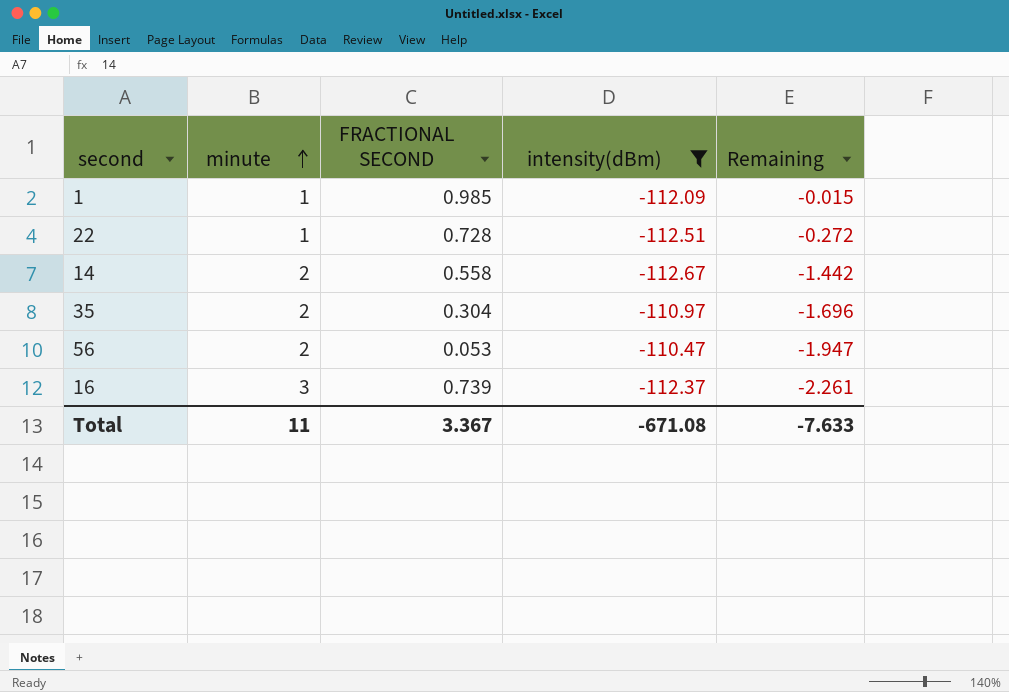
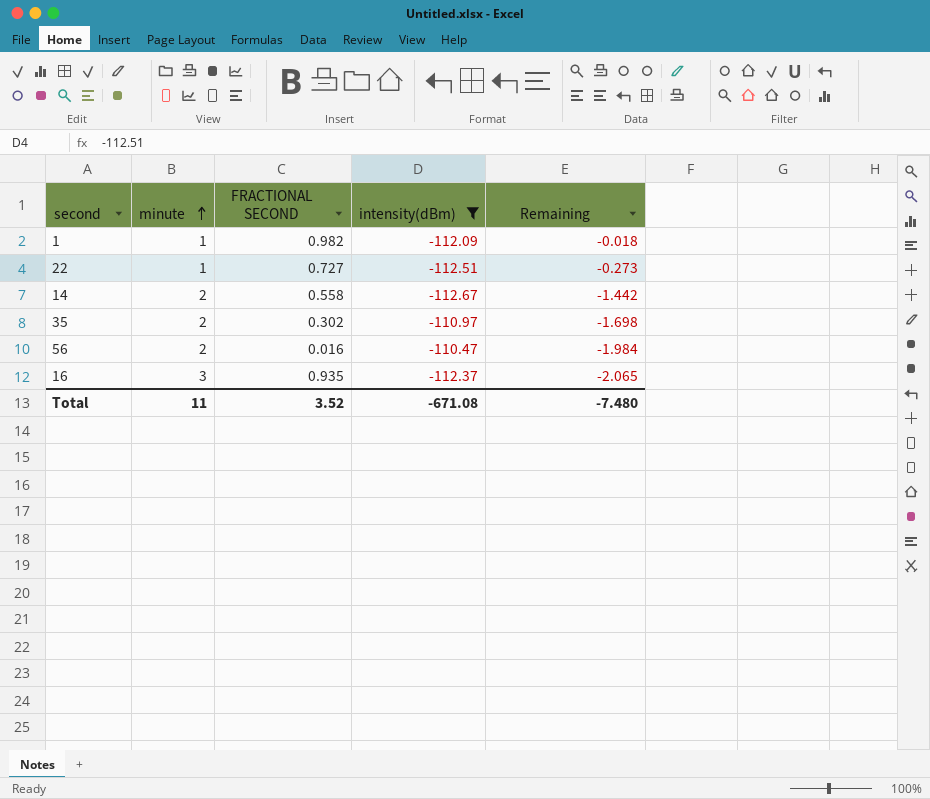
1 | FRACTIONAL SECOND: 0.985 -> 0.982
1 | Remaining: -0.015 -> -0.018
22 | FRACTIONAL SECOND: 0.728 -> 0.727
22 | Remaining: -0.272 -> -0.273
35 | FRACTIONAL SECOND: 0.304 -> 0.302
35 | Remaining: -1.696 -> -1.698
56 | FRACTIONAL SECOND: 0.053 -> 0.016
56 | Remaining: -1.947 -> -1.984
16 | FRACTIONAL SECOND: 0.739 -> 0.935
16 | Remaining: -2.261 -> -2.065
Total | FRACTIONAL SECOND: 3.367 -> 3.52
Total | Remaining: -7.633 -> -7.480

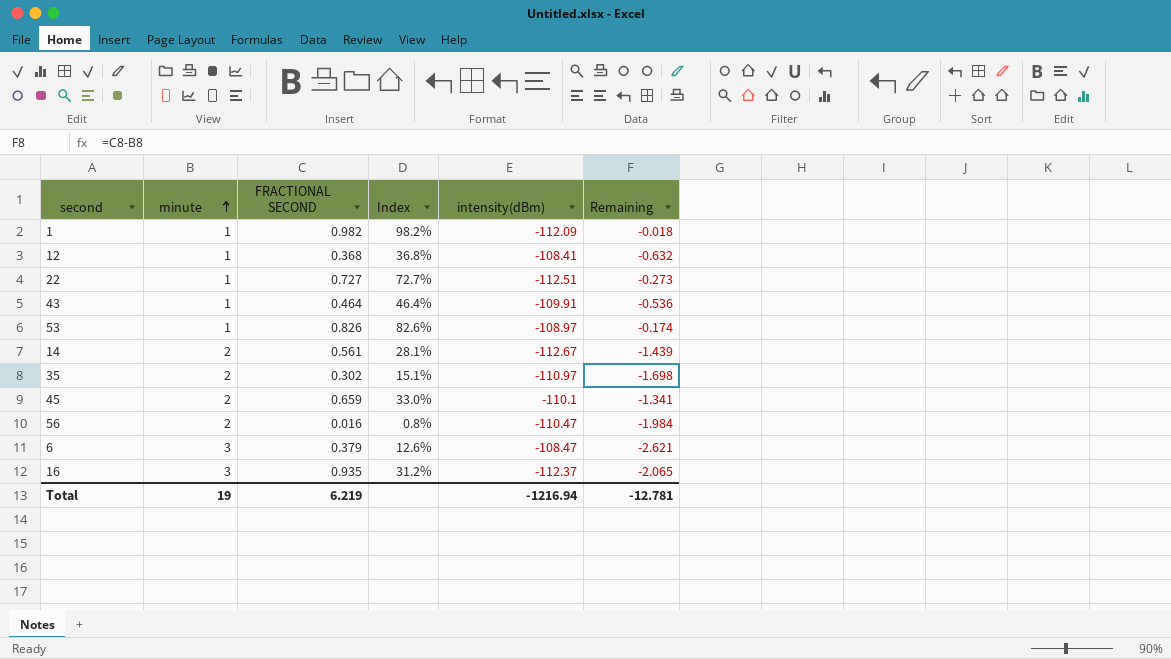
filter: intensity(dBm) <= -110.47 -> none
column Index | formula: none -> [FRACTIONAL SECOND] / [minute]
14 | FRACTIONAL SECOND: 0.558 -> 0.561
14 | Remaining: -1.442 -> -1.439
Total | minute: 11 -> 19
Total | FRACTIONAL SECOND: 3.52 -> 6.219
Total | intensity(dBm): -671.08 -> -1216.94
Total | Remaining: -7.480 -> -12.781

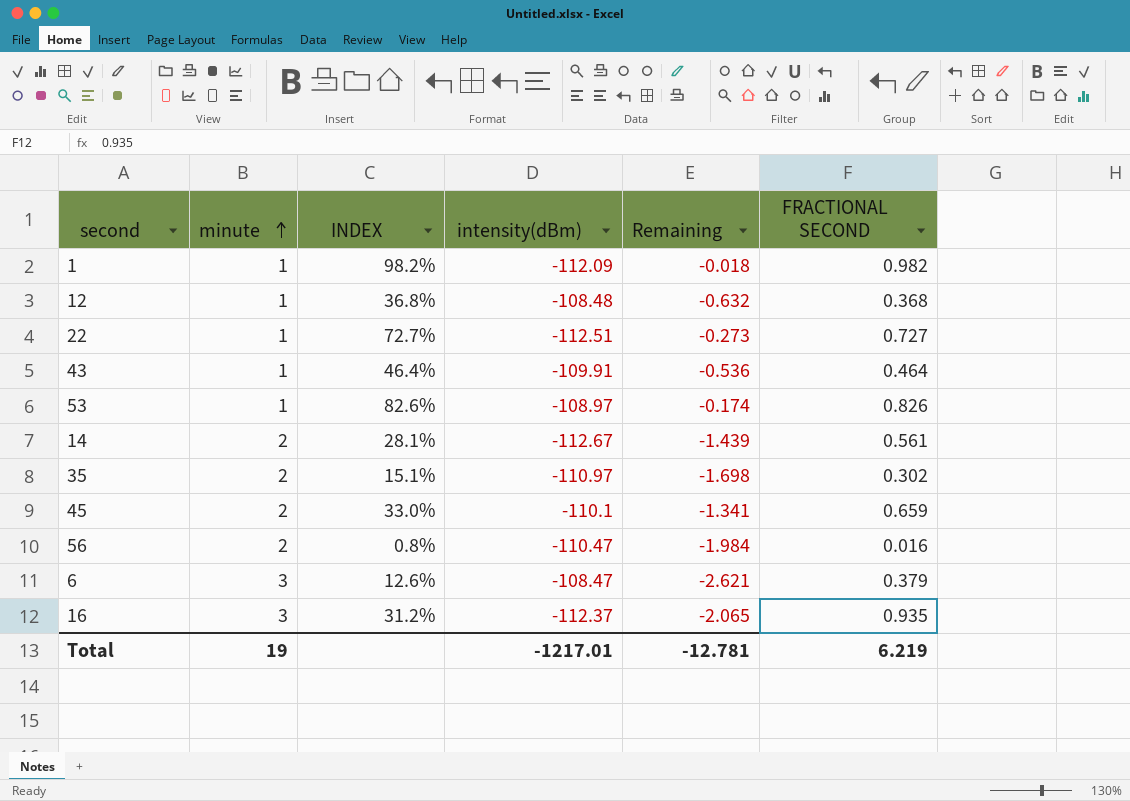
column name: Index -> INDEX
column FRACTIONAL SECOND | position: 3 -> 6
12 | intensity(dBm): -108.41 -> -108.48
Total | intensity(dBm): -1216.94 -> -1217.01

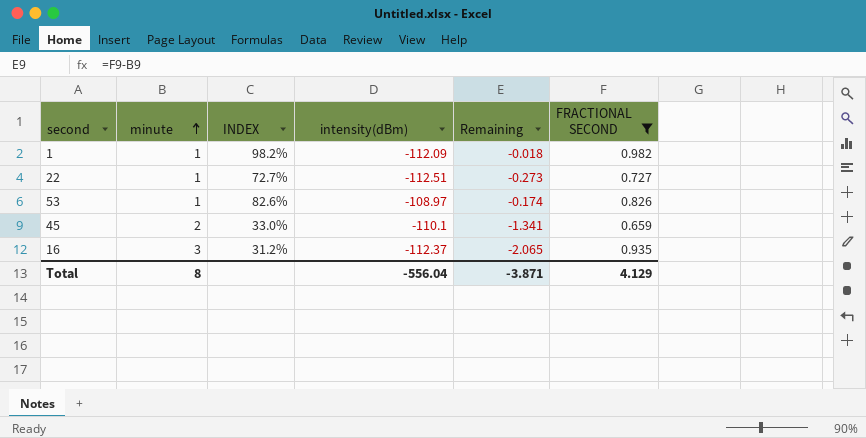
filter: none -> FRACTIONAL SECOND >= 0.659
Total | minute: 19 -> 8
Total | intensity(dBm): -1217.01 -> -556.04
Total | Remaining: -12.781 -> -3.871
Total | FRACTIONAL SECOND: 6.219 -> 4.129

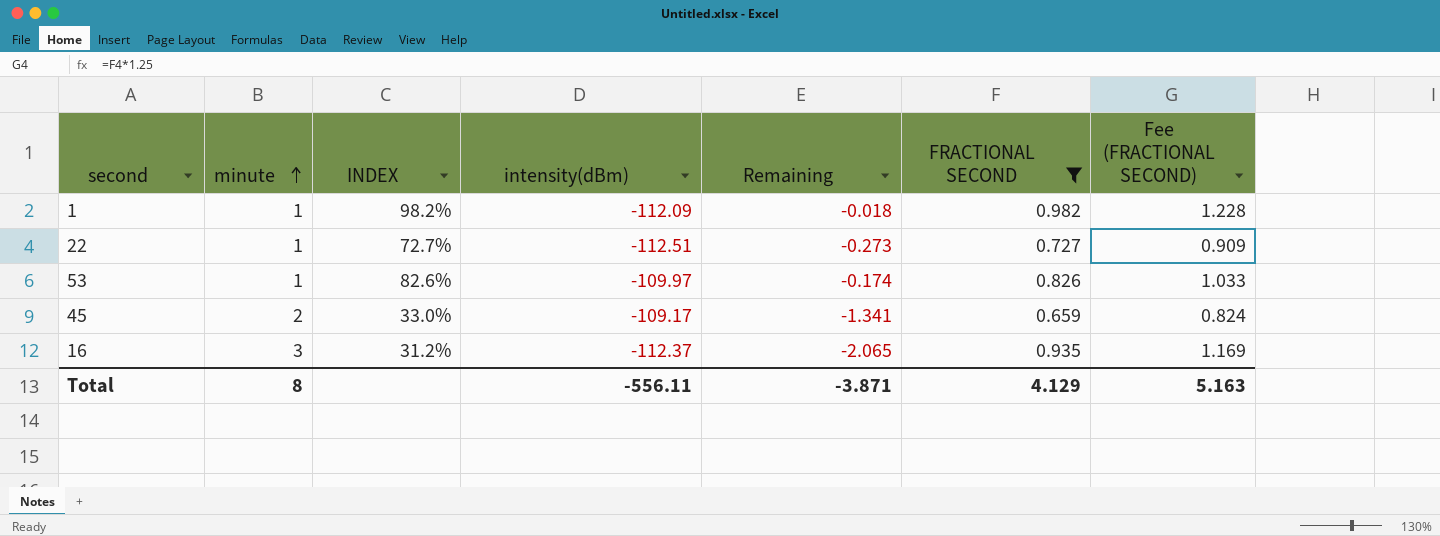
column Fee (FRACTIONAL SECOND) | formula: none -> [FRACTIONAL SECOND] * 1.25
53 | intensity(dBm): -108.97 -> -109.97
45 | intensity(dBm): -110.1 -> -109.17
Total | intensity(dBm): -556.04 -> -556.11

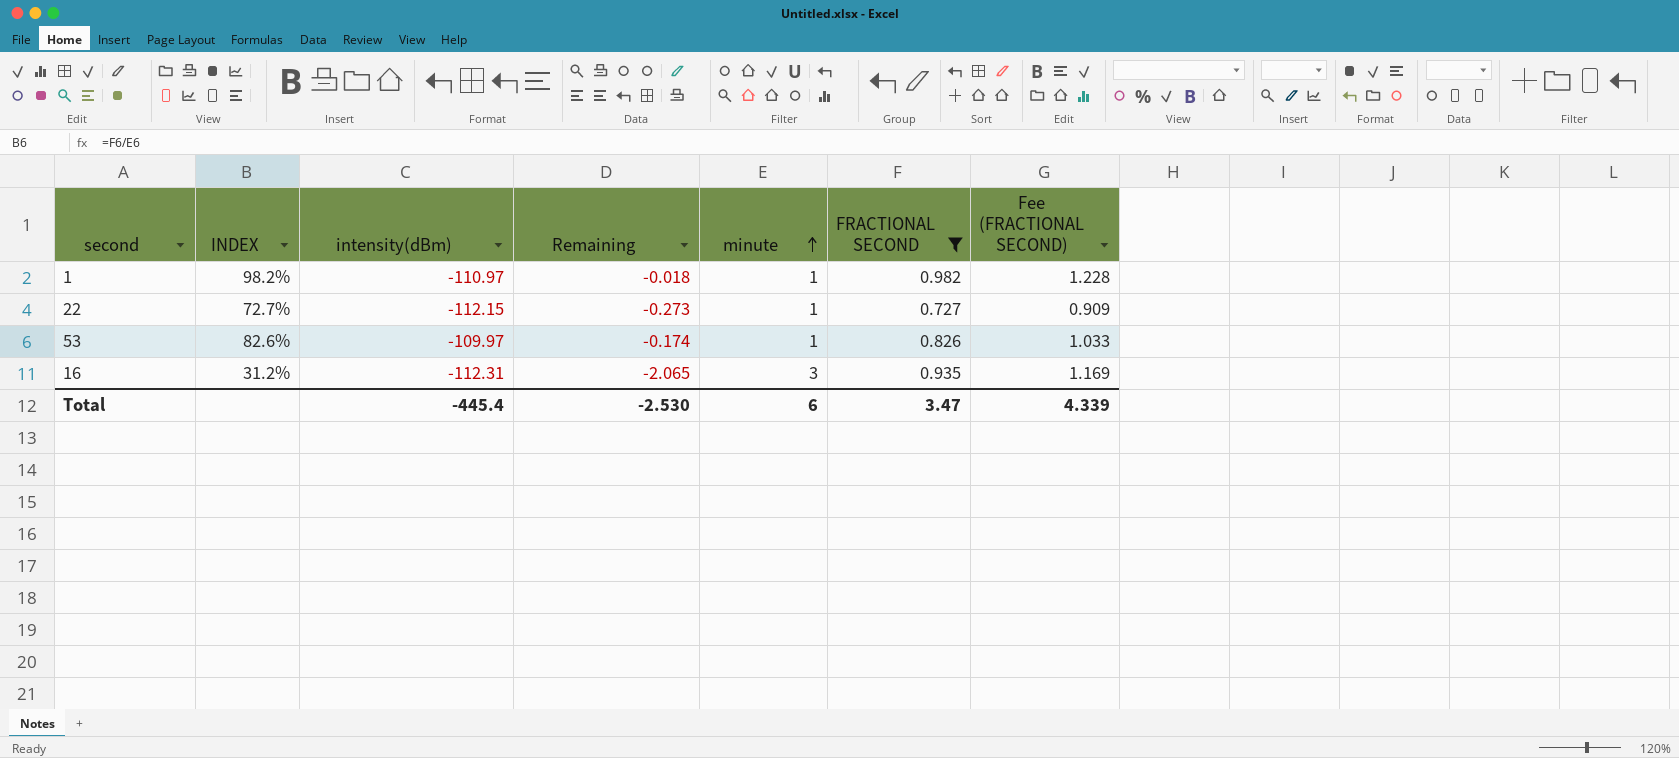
column minute | position: 2 -> 5
row 45: 2 | 33.0% | -109.17 | -1.341 | 0.659 | 0.824 -> none
1 | intensity(dBm): -112.09 -> -110.97
22 | intensity(dBm): -112.51 -> -112.15
16 | intensity(dBm): -112.37 -> -112.31
Total | intensity(dBm): -556.11 -> -445.4
Total | Remaining: -3.871 -> -2.530
Total | minute: 8 -> 6
Total | FRACTIONAL SECOND: 4.129 -> 3.47
Total | Fee (FRACTIONAL SECOND): 5.163 -> 4.339

